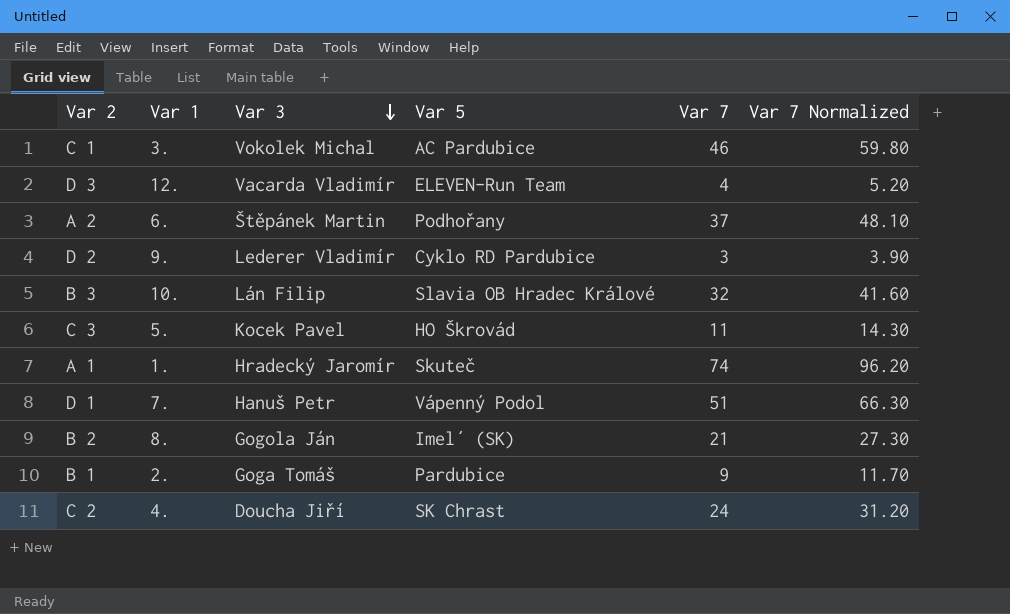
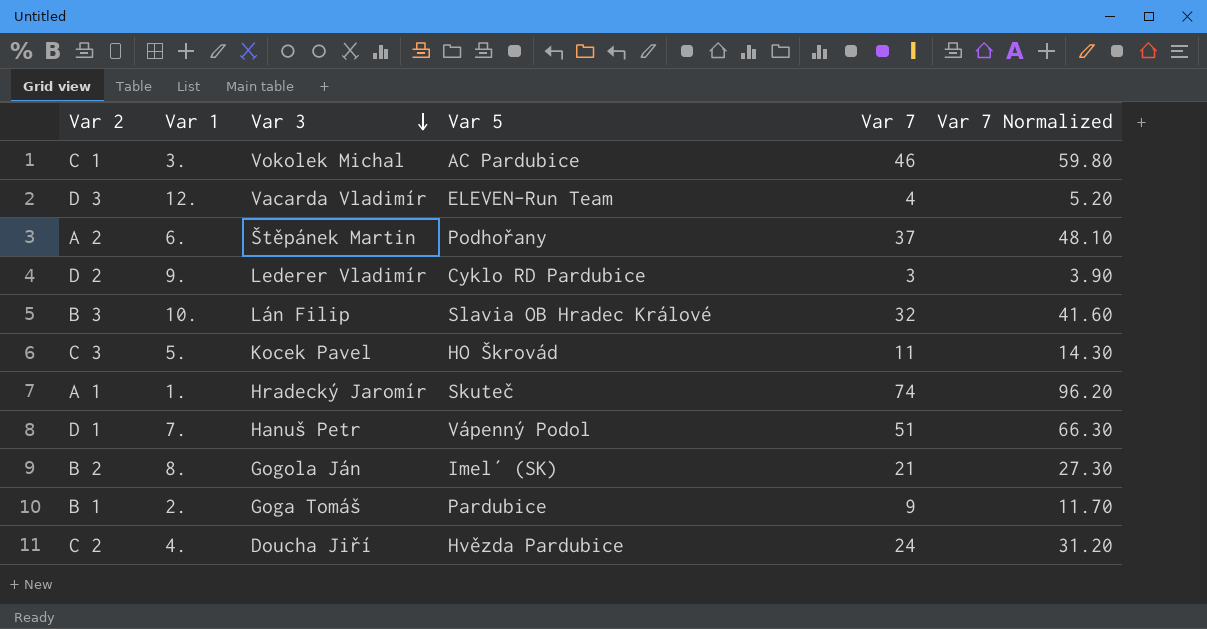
C 2 | Var 5: SK Chrast -> Hvězda Pardubice

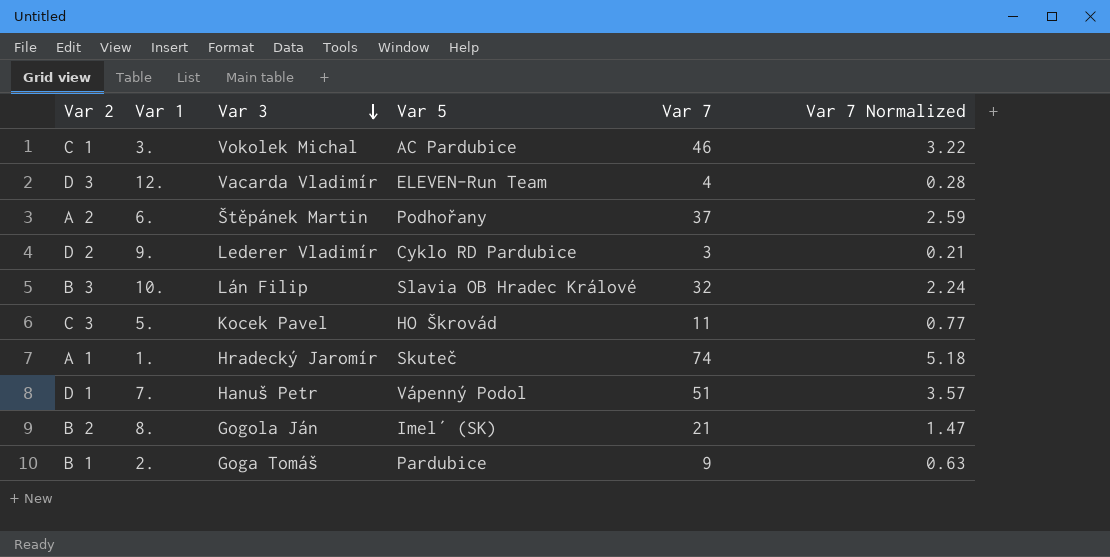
column Var 7 Normalized | formula: [Var 7] * 1.3 -> [Var 7] * 0.07
row C 2: 4. | Doucha Jiří | Hvězda Pardubice | 24 | 31.20 -> none

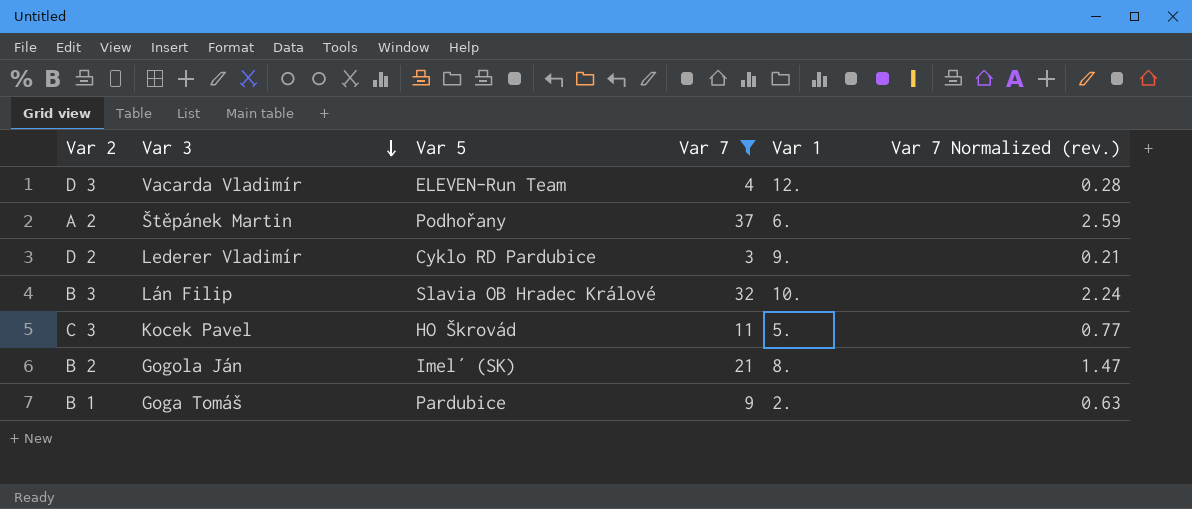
filter: none -> Var 7 <= 37
column Var 1 | position: 2 -> 5
column name: Var 7 Normalized -> Var 7 Normalized (rev.)

